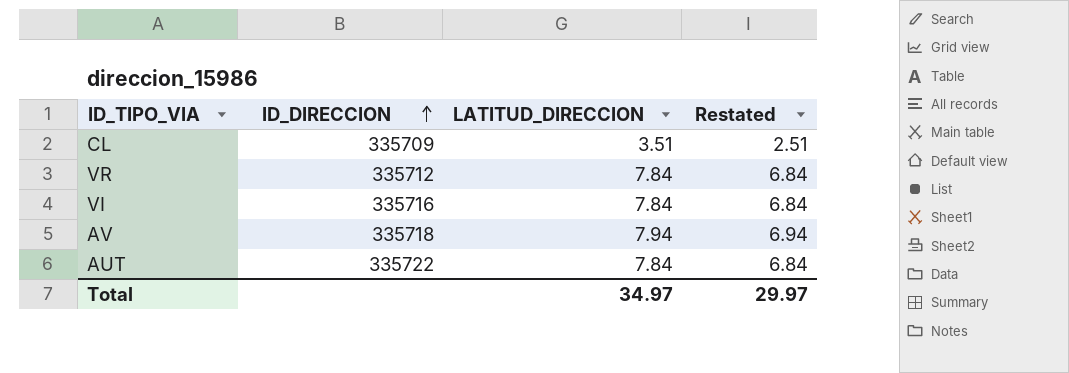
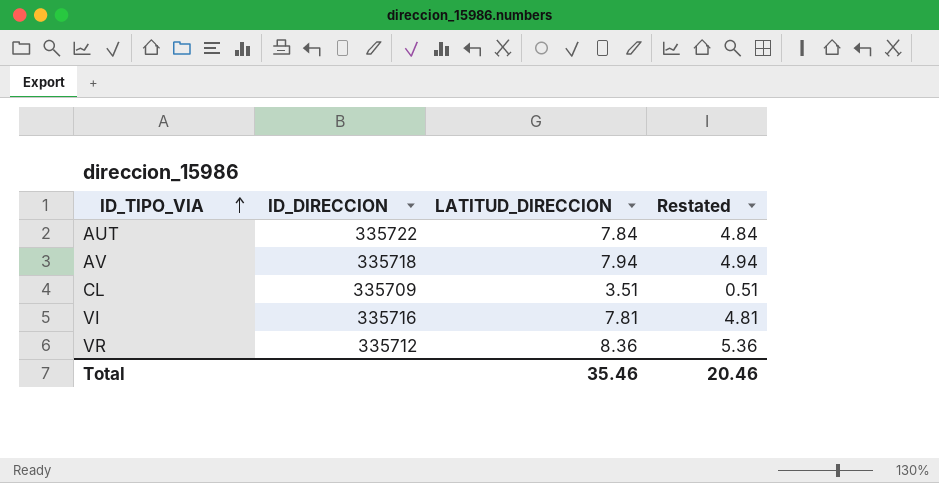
row order: ID_DIRECCION ascending -> ID_TIPO_VIA ascending
column Restated | formula: [LATITUD_DIRECCION] - 1 -> [LATITUD_DIRECCION] - 3
VI | LATITUD_DIRECCION: 7.84 -> 7.81
VR | LATITUD_DIRECCION: 7.84 -> 8.36
Total | LATITUD_DIRECCION: 34.97 -> 35.46
Total | Restated: 29.97 -> 20.46

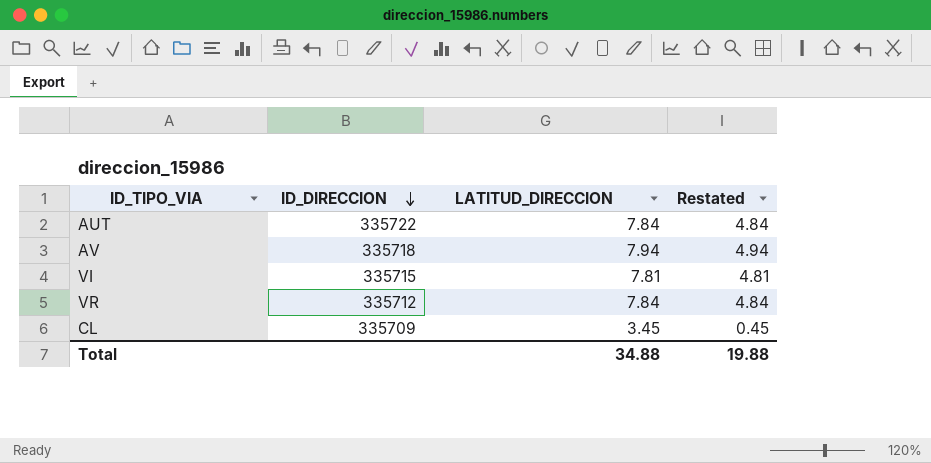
row order: ID_TIPO_VIA ascending -> ID_DIRECCION descending
VI | ID_DIRECCION: 335716 -> 335715
VR | LATITUD_DIRECCION: 8.36 -> 7.84
VR | Restated: 5.36 -> 4.84
CL | LATITUD_DIRECCION: 3.51 -> 3.45
CL | Restated: 0.51 -> 0.45
Total | LATITUD_DIRECCION: 35.46 -> 34.88
Total | Restated: 20.46 -> 19.88

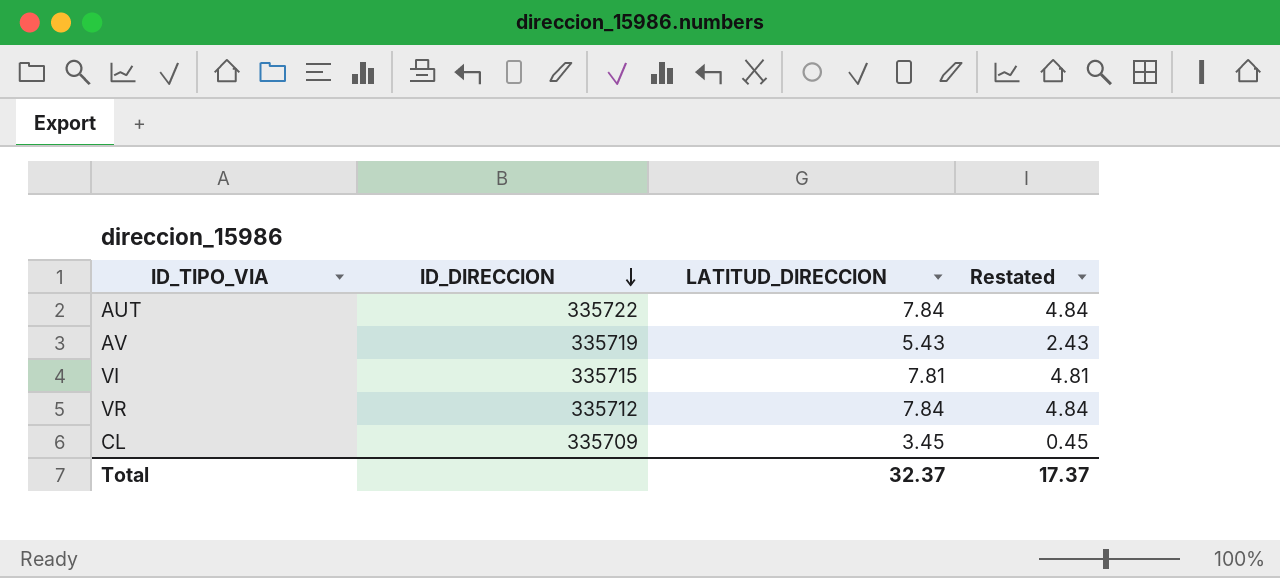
AV | ID_DIRECCION: 335718 -> 335719
AV | LATITUD_DIRECCION: 7.94 -> 5.43
AV | Restated: 4.94 -> 2.43
Total | LATITUD_DIRECCION: 34.88 -> 32.37
Total | Restated: 19.88 -> 17.37

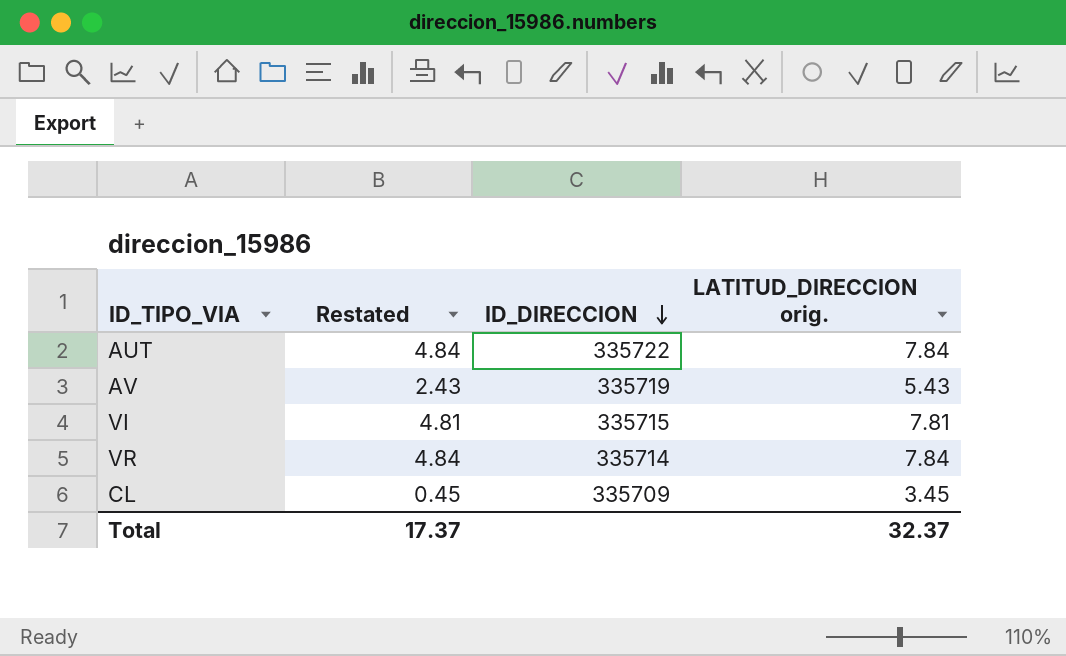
column Restated | position: 4 -> 2
column name: LATITUD_DIRECCION -> LATITUD_DIRECCION orig.
VR | ID_DIRECCION: 335712 -> 335714

